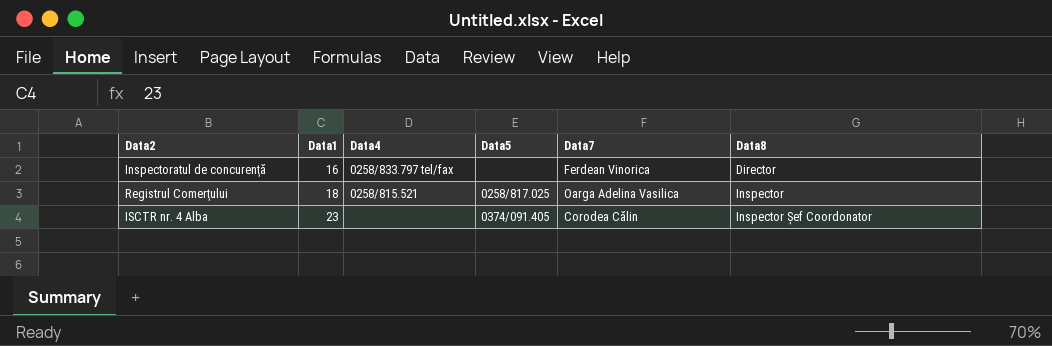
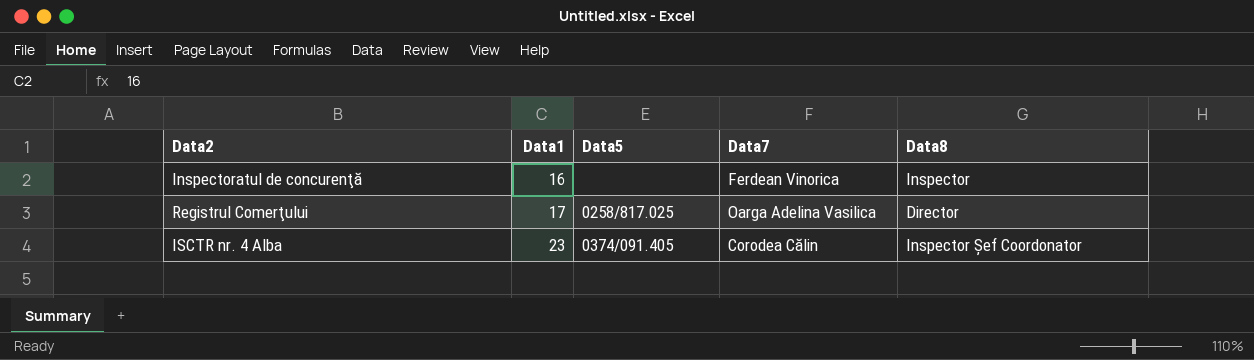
column Data4 | position: 3 -> none
Inspectoratul de concurenţă | Data8: Director -> Inspector
Registrul Comerţului | Data1: 18 -> 17
Registrul Comerţului | Data8: Inspector -> Director

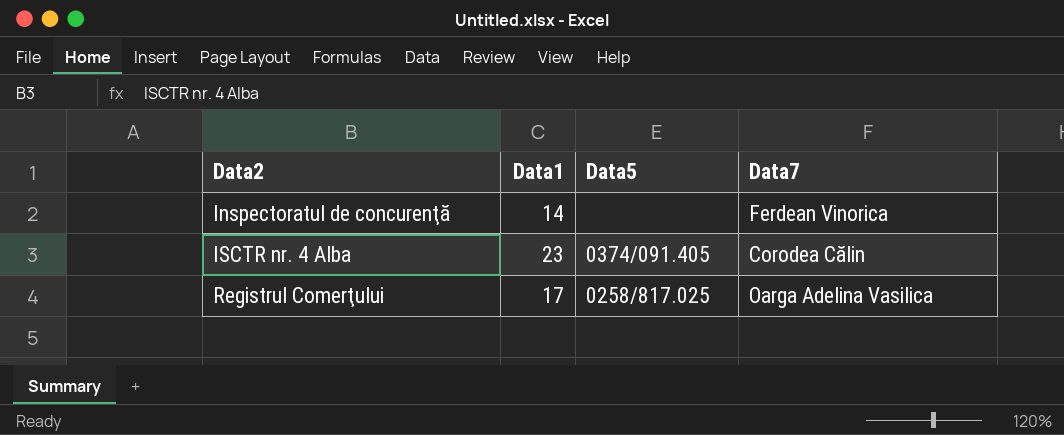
row order: Data1 ascending -> Data2 ascending
column Data8 | position: 5 -> none
Inspectoratul de concurenţă | Data1: 16 -> 14

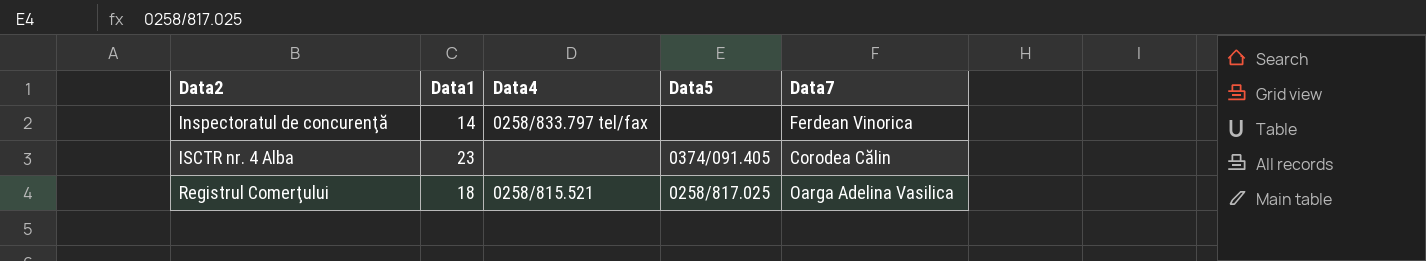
column Data4 | position: none -> 3
Registrul Comerţului | Data1: 17 -> 18

